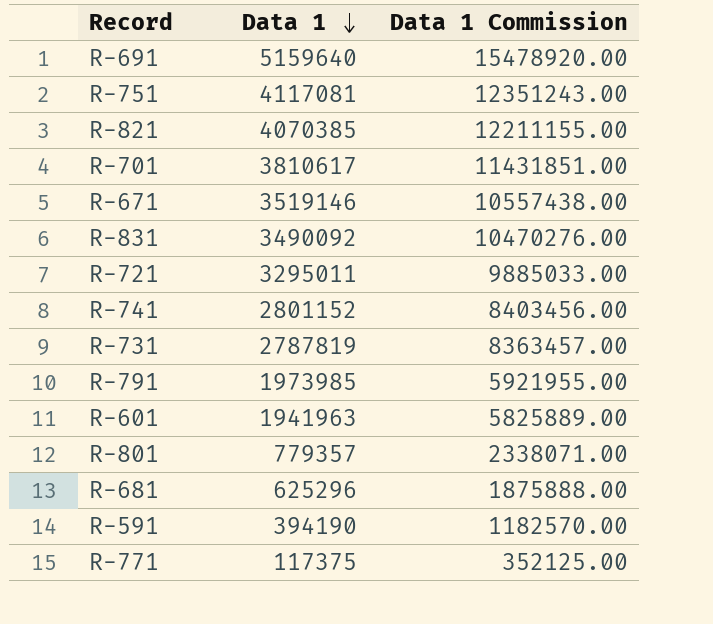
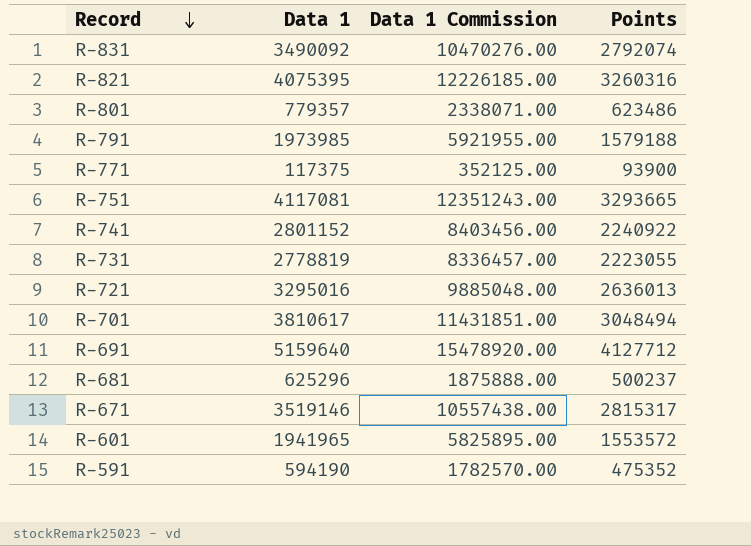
row order: Data 1 descending -> Record descending
column Points | formula: none -> [Data 1] * 0.8
R-821 | Data 1: 4070385 -> 4075395
R-821 | Data 1 Commission: 12211155.00 -> 12226185.00
R-731 | Data 1: 2787819 -> 2778819
R-731 | Data 1 Commission: 8363457.00 -> 8336457.00
R-721 | Data 1: 3295011 -> 3295016
R-721 | Data 1 Commission: 9885033.00 -> 9885048.00
R-601 | Data 1: 1941963 -> 1941965
R-601 | Data 1 Commission: 5825889.00 -> 5825895.00
R-591 | Data 1: 394190 -> 594190
R-591 | Data 1 Commission: 1182570.00 -> 1782570.00

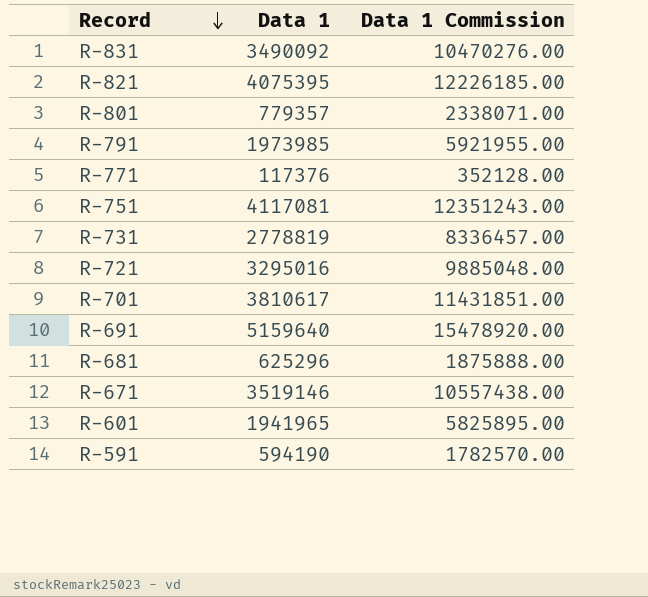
column Points | formula: [Data 1] * 0.8 -> none
row R-741: 2801152 | 8403456.00 | 2240922 -> none
R-771 | Data 1: 117375 -> 117376
R-771 | Data 1 Commission: 352125.00 -> 352128.00

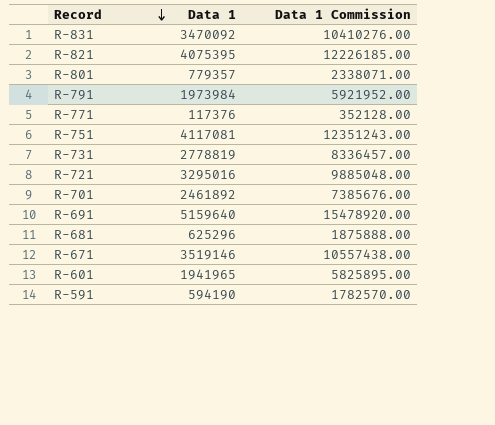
R-831 | Data 1: 3490092 -> 3470092
R-831 | Data 1 Commission: 10470276.00 -> 10410276.00
R-791 | Data 1: 1973985 -> 1973984
R-791 | Data 1 Commission: 5921955.00 -> 5921952.00
R-701 | Data 1: 3810617 -> 2461892
R-701 | Data 1 Commission: 11431851.00 -> 7385676.00

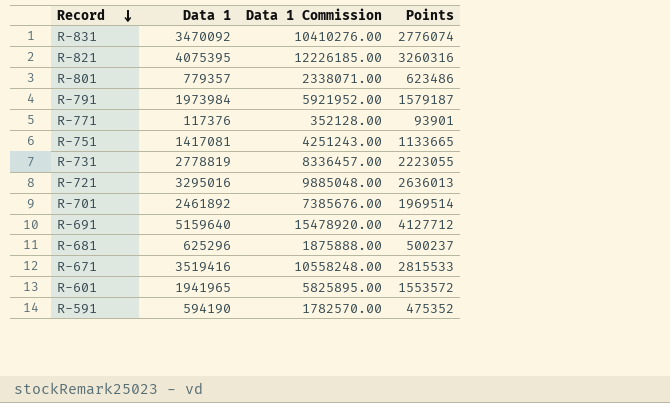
column Points | formula: none -> [Data 1] * 0.8
R-751 | Data 1: 4117081 -> 1417081
R-751 | Data 1 Commission: 12351243.00 -> 4251243.00
R-671 | Data 1: 3519146 -> 3519416
R-671 | Data 1 Commission: 10557438.00 -> 10558248.00

